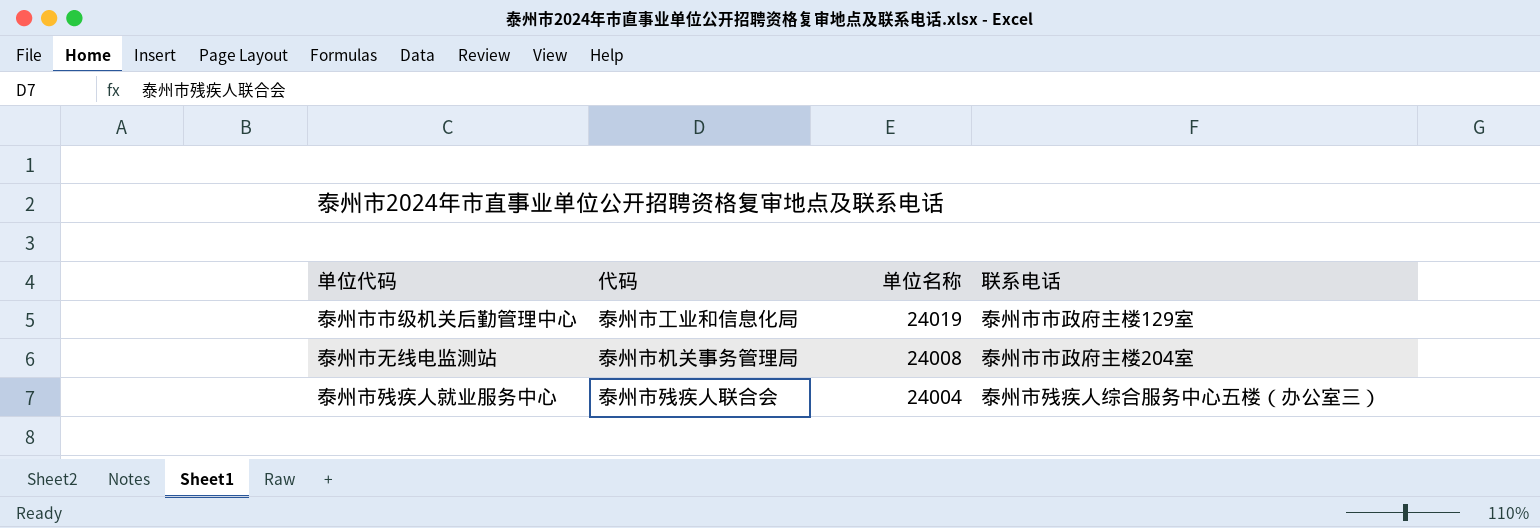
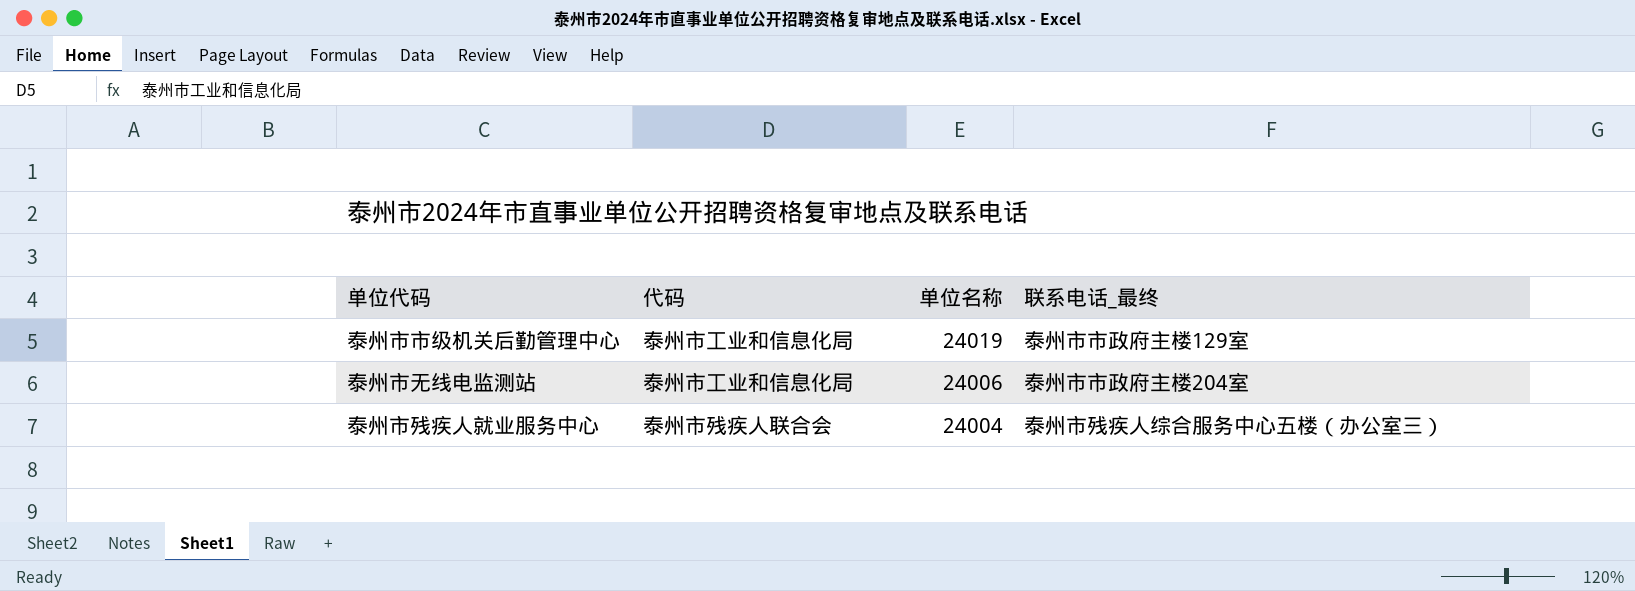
column name: 联系电话 -> 联系电话_最终
泰州市无线电监测站 | 代码: 泰州市机关事务管理局 -> 泰州市工业和信息化局
泰州市无线电监测站 | 单位名称: 24008 -> 24006

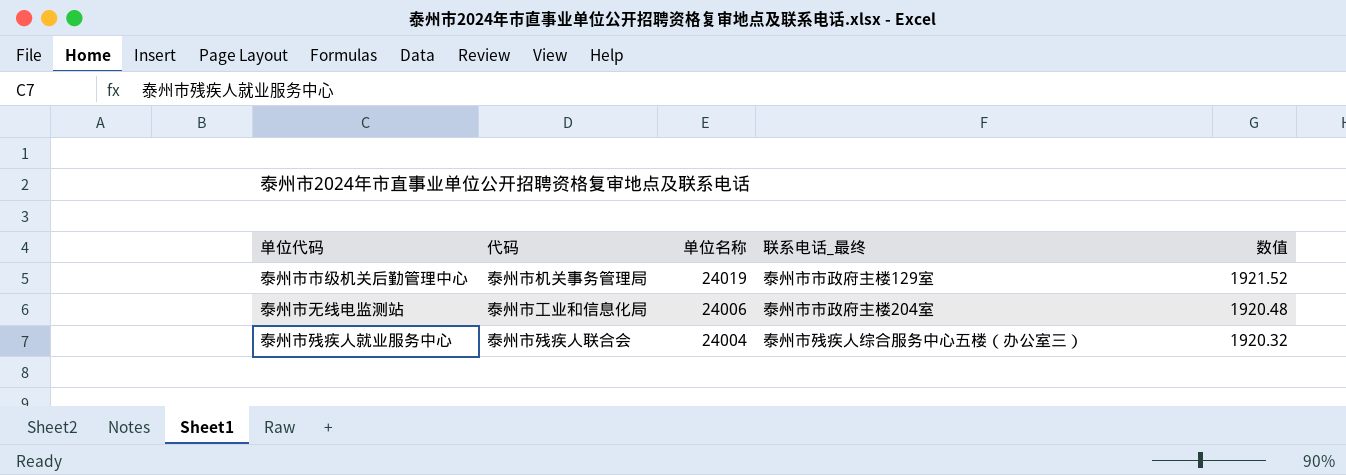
column 数值 | formula: none -> [单位名称] * 0.08
泰州市市级机关后勤管理中心 | 代码: 泰州市工业和信息化局 -> 泰州市机关事务管理局

